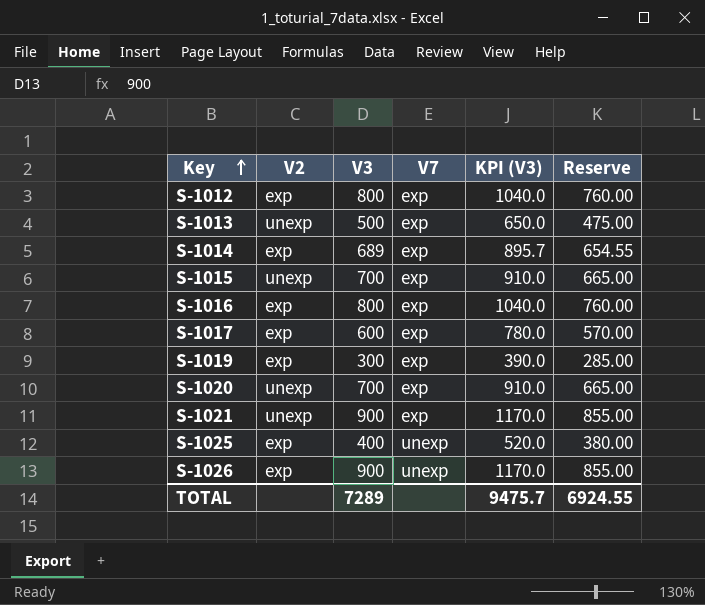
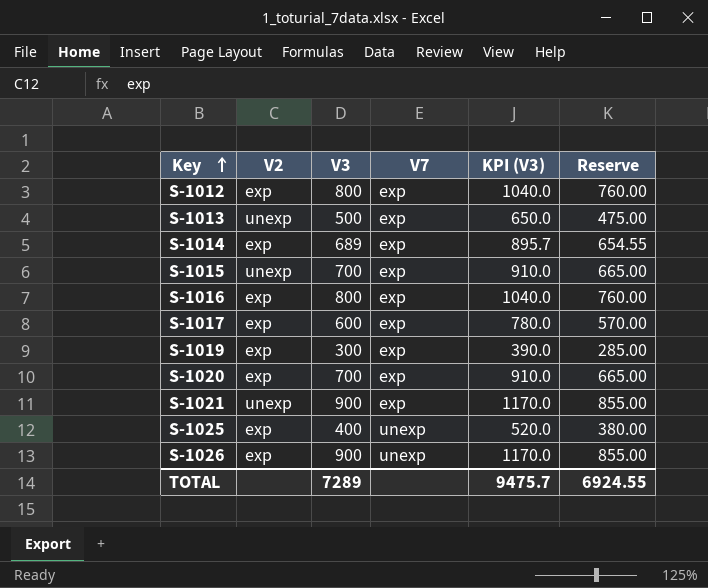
S-1020 | V2: unexp -> exp

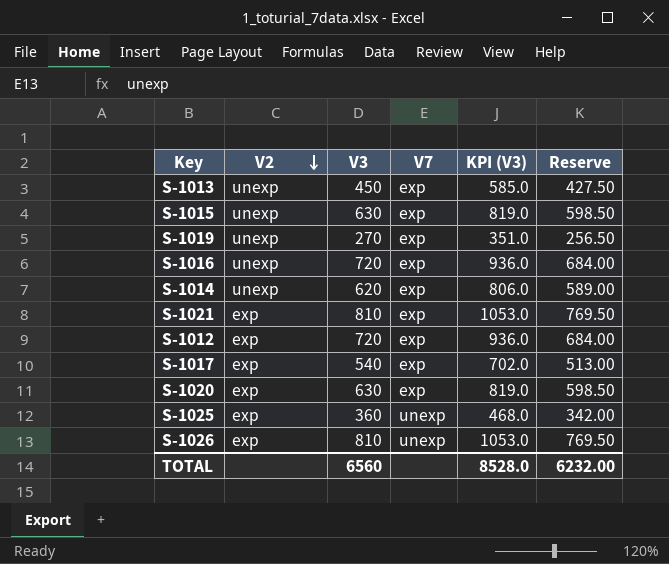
row order: Key ascending -> V2 descending
S-1013 | V3: 500 -> 450
S-1013 | KPI (V3): 650.0 -> 585.0
S-1013 | Reserve: 475.00 -> 427.50
S-1015 | V3: 700 -> 630
S-1015 | KPI (V3): 910.0 -> 819.0
S-1015 | Reserve: 665.00 -> 598.50
S-1019 | V2: exp -> unexp
S-1019 | V3: 300 -> 270
S-1019 | KPI (V3): 390.0 -> 351.0
S-1019 | Reserve: 285.00 -> 256.50
S-1016 | V2: exp -> unexp
S-1016 | V3: 800 -> 720
S-1016 | KPI (V3): 1040.0 -> 936.0
S-1016 | Reserve: 760.00 -> 684.00
S-1014 | V2: exp -> unexp
S-1014 | V3: 689 -> 620
S-1014 | KPI (V3): 895.7 -> 806.0
S-1014 | Reserve: 654.55 -> 589.00
S-1021 | V2: unexp -> exp
S-1021 | V3: 900 -> 810
S-1021 | KPI (V3): 1170.0 -> 1053.0
S-1021 | Reserve: 855.00 -> 769.50
S-1012 | V3: 800 -> 720
S-1012 | KPI (V3): 1040.0 -> 936.0
S-1012 | Reserve: 760.00 -> 684.00
S-1017 | V3: 600 -> 540
S-1017 | KPI (V3): 780.0 -> 702.0
S-1017 | Reserve: 570.00 -> 513.00
S-1020 | V3: 700 -> 630
S-1020 | KPI (V3): 910.0 -> 819.0
S-1020 | Reserve: 665.00 -> 598.50
S-1025 | V3: 400 -> 360
S-1025 | KPI (V3): 520.0 -> 468.0
S-1025 | Reserve: 380.00 -> 342.00
S-1026 | V3: 900 -> 810
S-1026 | KPI (V3): 1170.0 -> 1053.0
S-1026 | Reserve: 855.00 -> 769.50
TOTAL | V3: 7289 -> 6560
TOTAL | KPI (V3): 9475.7 -> 8528.0
TOTAL | Reserve: 6924.55 -> 6232.00

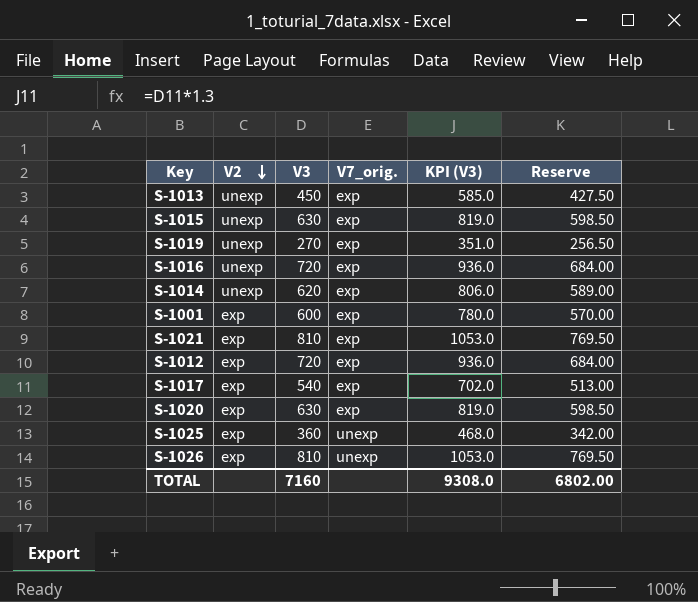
column name: V7 -> V7_orig.
row S-1001: none -> exp | 600 | exp | 780.0 | 570.00
TOTAL | V3: 6560 -> 7160
TOTAL | KPI (V3): 8528.0 -> 9308.0
TOTAL | Reserve: 6232.00 -> 6802.00

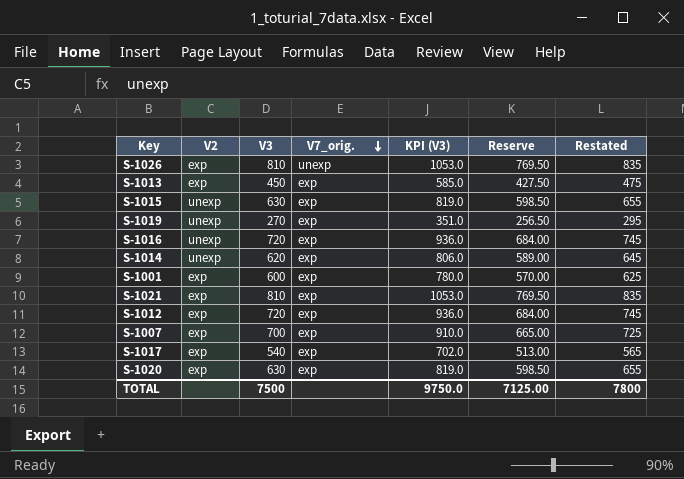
row order: V2 descending -> V7_orig. descending
column Restated | formula: none -> [V3] + 25
row S-1025: exp | 360 | unexp | 468.0 | 342.00 -> none
S-1013 | V2: unexp -> exp
row S-1007: none -> exp | 700 | exp | 910.0 | 665.00 | 725
TOTAL | V3: 7160 -> 7500
TOTAL | KPI (V3): 9308.0 -> 9750.0
TOTAL | Reserve: 6802.00 -> 7125.00

